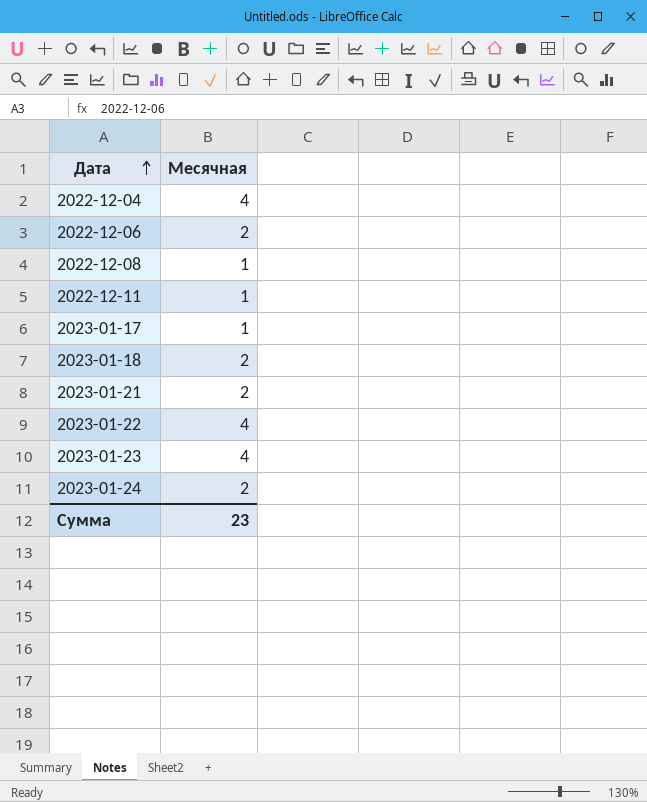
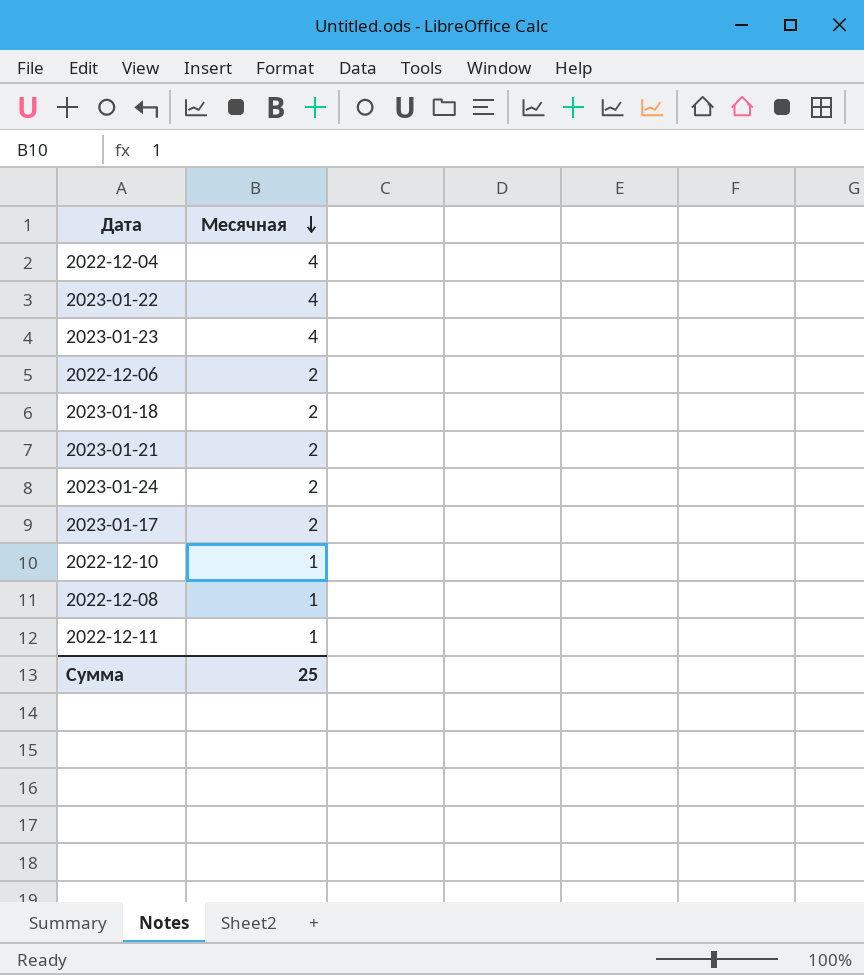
row order: Дата ascending -> Месячная descending
2023-01-17 | Месячная: 1 -> 2
row 2022-12-10: none -> 1
Сумма | Месячная: 23 -> 25

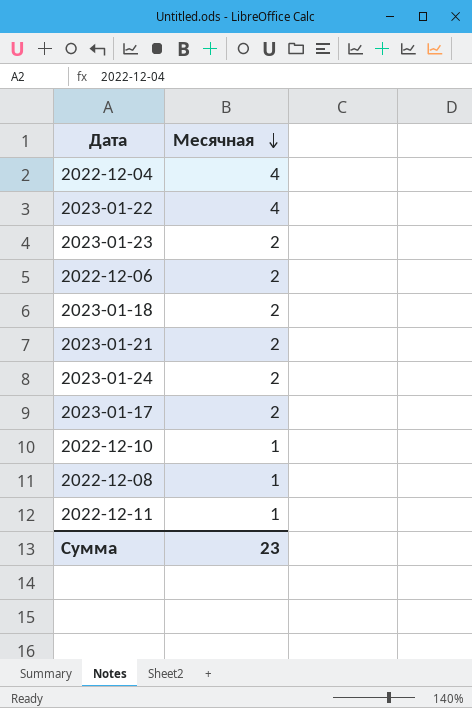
2023-01-23 | Месячная: 4 -> 2
Сумма | Месячная: 25 -> 23

